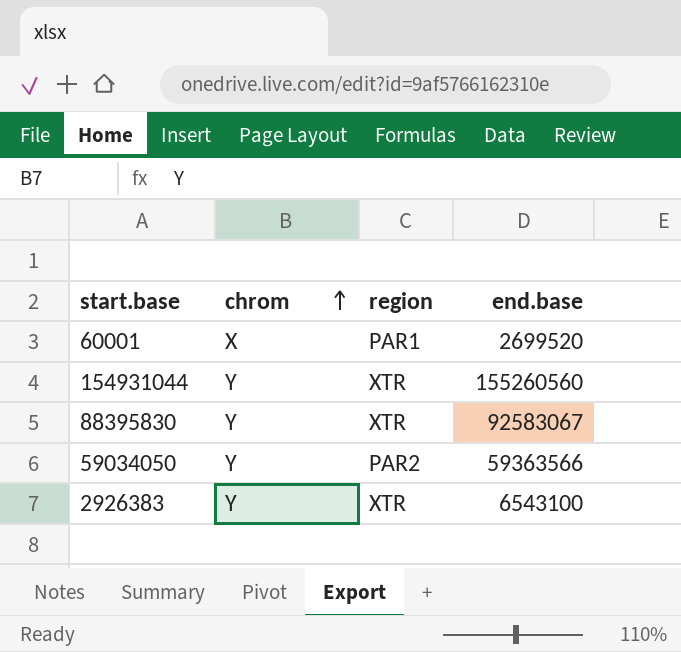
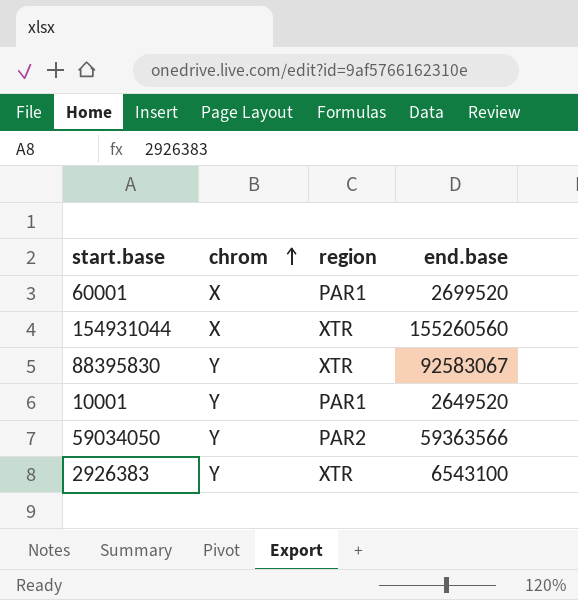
154931044 | chrom: Y -> X
row 10001: none -> Y | PAR1 | 2649520

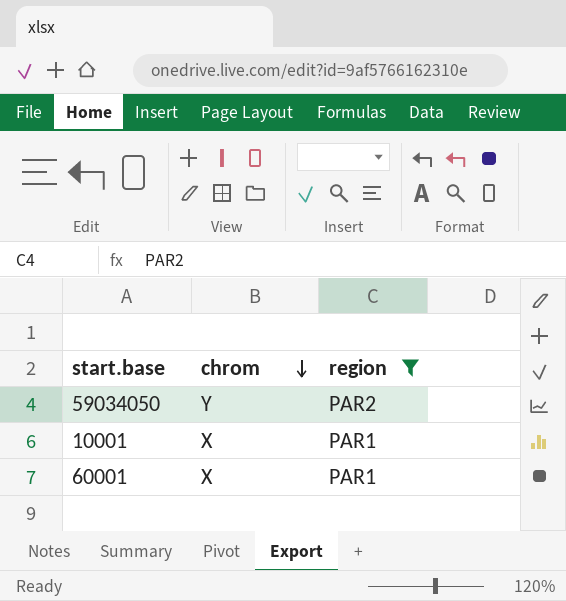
filter: none -> region != XTR
row order: chrom ascending -> chrom descending
column end.base | position: 4 -> none
10001 | chrom: Y -> X

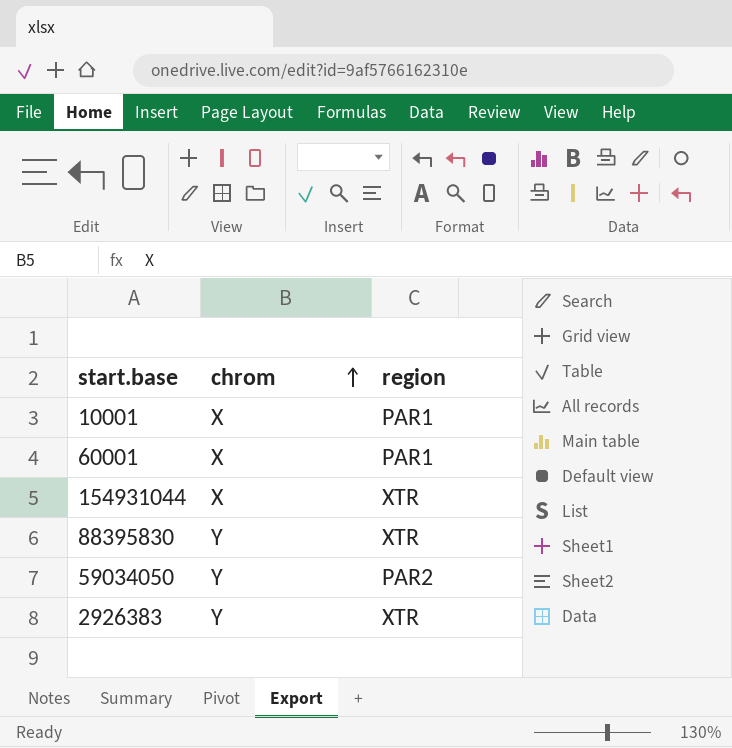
filter: region != XTR -> none
row order: chrom descending -> chrom ascending

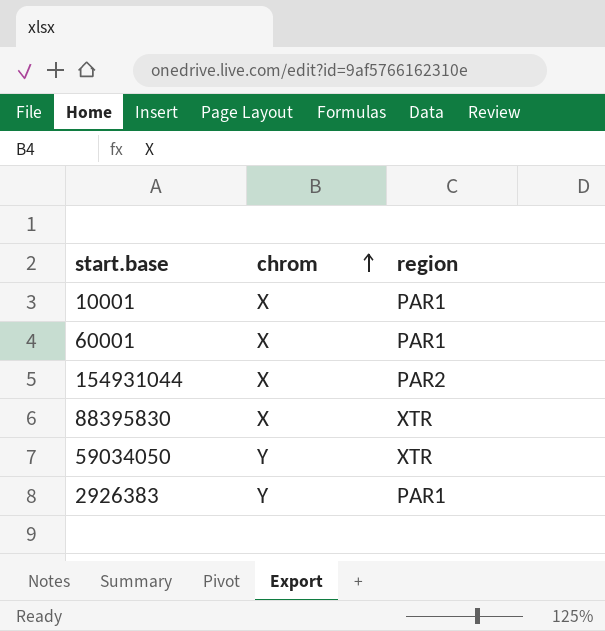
154931044 | region: XTR -> PAR2
88395830 | chrom: Y -> X
59034050 | region: PAR2 -> XTR
2926383 | region: XTR -> PAR1

